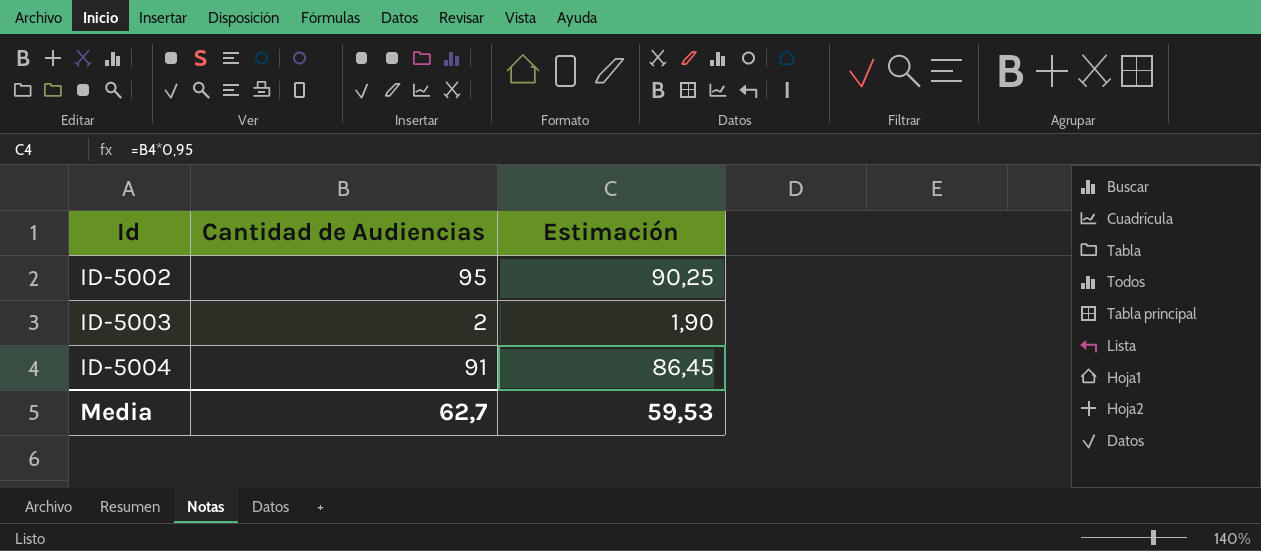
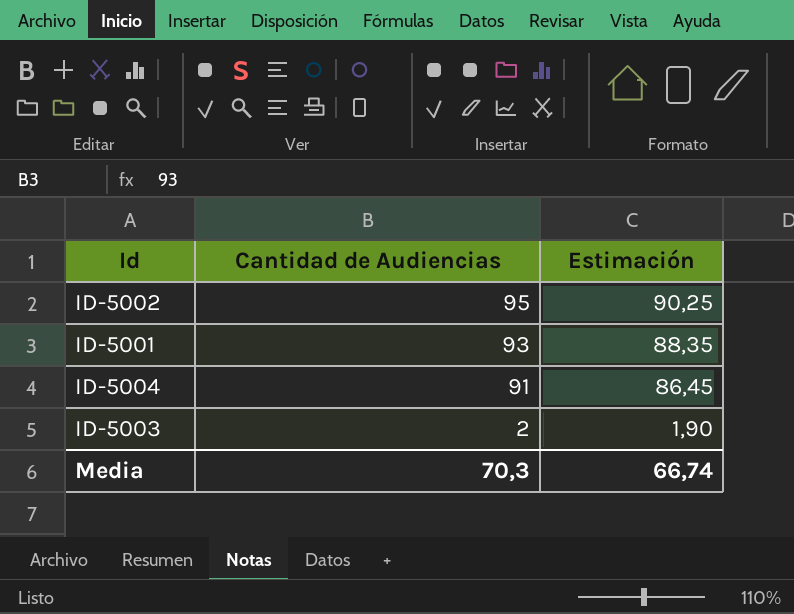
row order: Id ascending -> Cantidad de Audiencias descending
row ID-5001: none -> 93 | 88,35
Media | Cantidad de Audiencias: 62,7 -> 70,3
Media | Estimación: 59,53 -> 66,74

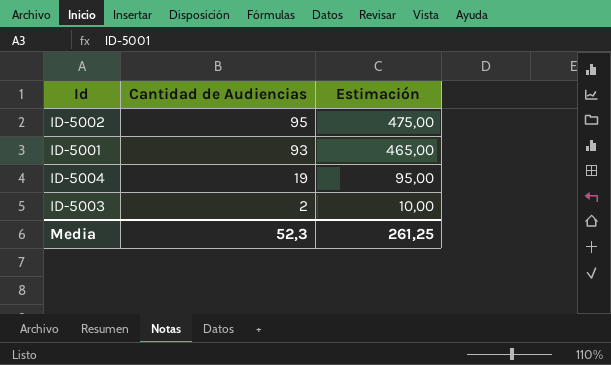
column Estimación | formula: [Cantidad de Audiencias] * 0,95 -> [Cantidad de Audiencias] * 5
ID-5004 | Cantidad de Audiencias: 91 -> 19
Media | Cantidad de Audiencias: 70,3 -> 52,3
Media | Estimación: 66,74 -> 261,25

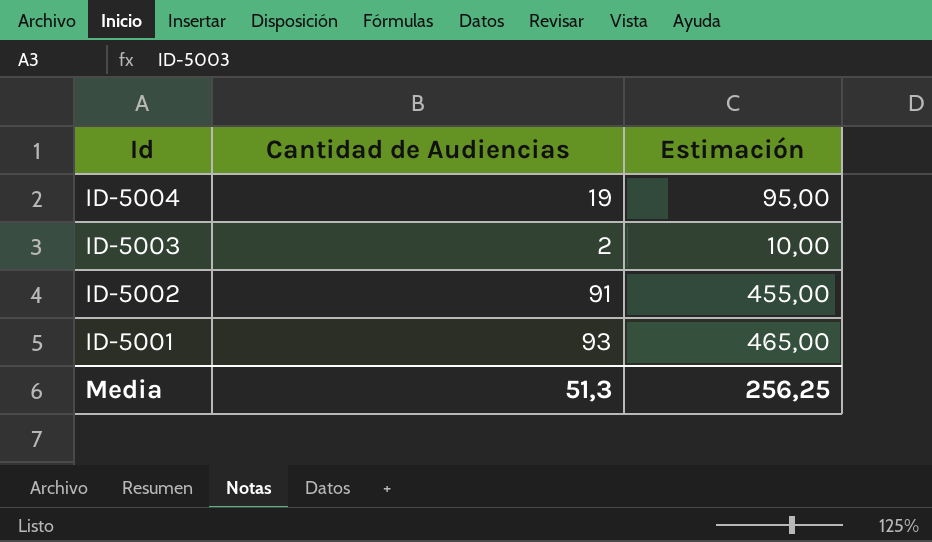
row order: Cantidad de Audiencias descending -> Id descending
ID-5002 | Cantidad de Audiencias: 95 -> 91
ID-5002 | Estimación: 475,00 -> 455,00
Media | Cantidad de Audiencias: 52,3 -> 51,3
Media | Estimación: 261,25 -> 256,25

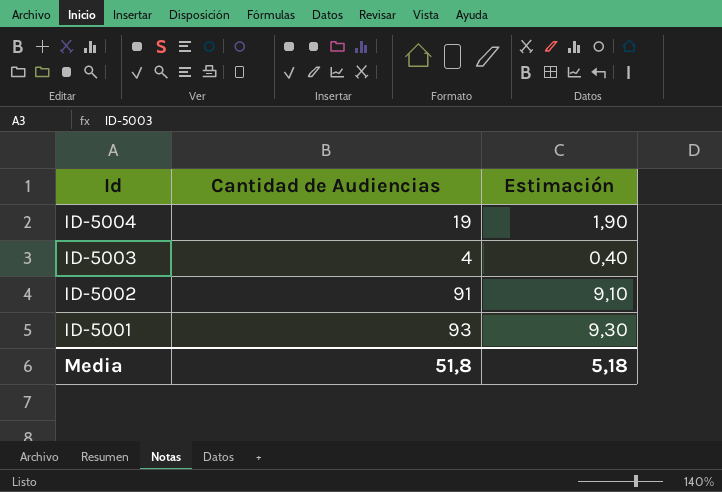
column Estimación | formula: [Cantidad de Audiencias] * 5 -> [Cantidad de Audiencias] * 0,1
ID-5003 | Cantidad de Audiencias: 2 -> 4
Media | Cantidad de Audiencias: 51,3 -> 51,8
Media | Estimación: 256,25 -> 5,18

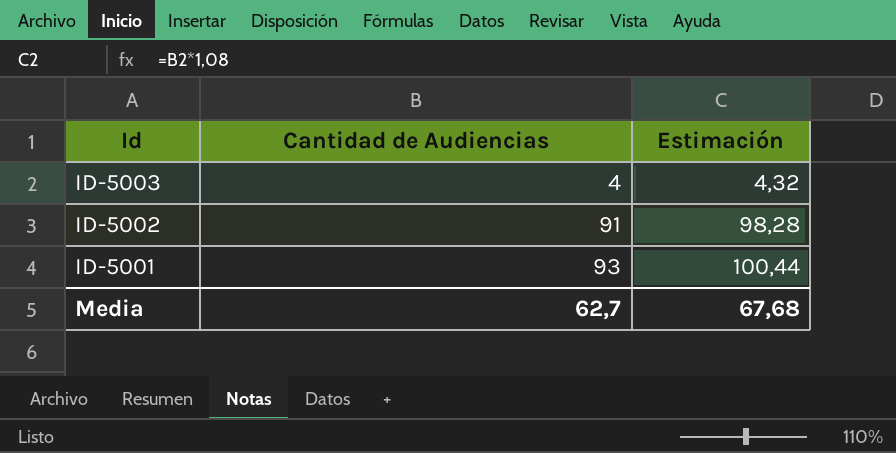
column Estimación | formula: [Cantidad de Audiencias] * 0,1 -> [Cantidad de Audiencias] * 1,08
row ID-5004: 19 | 1,90 -> none
Media | Cantidad de Audiencias: 51,8 -> 62,7
Media | Estimación: 5,18 -> 67,68

